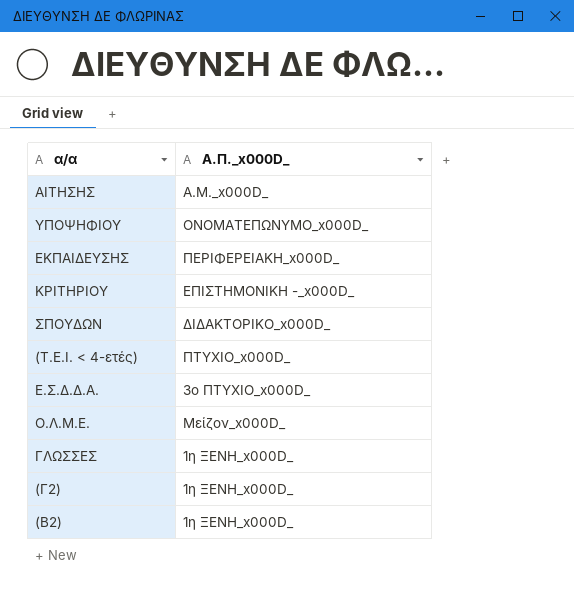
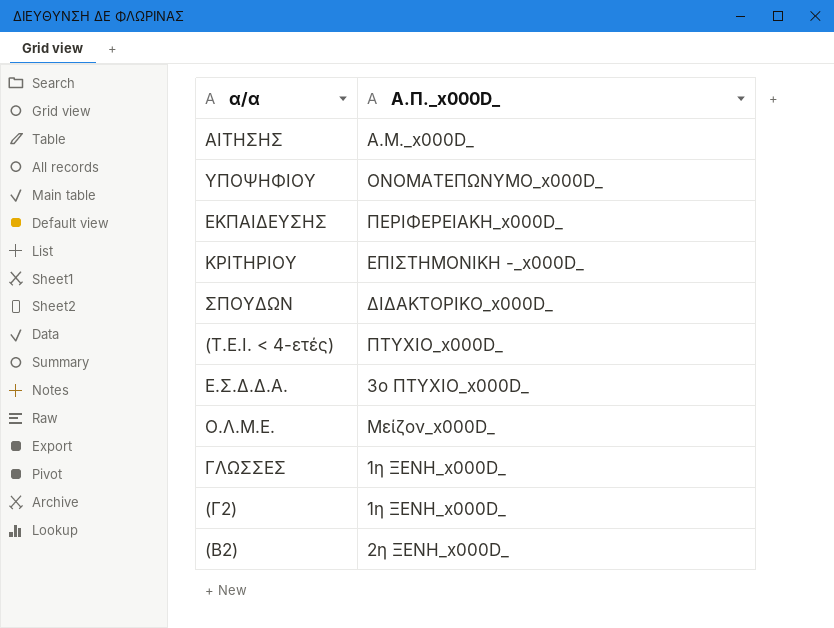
(Β2) | Α.Π._x000D_: 1η ΞΕΝΗ_x000D_ -> 2η ΞΕΝΗ_x000D_

